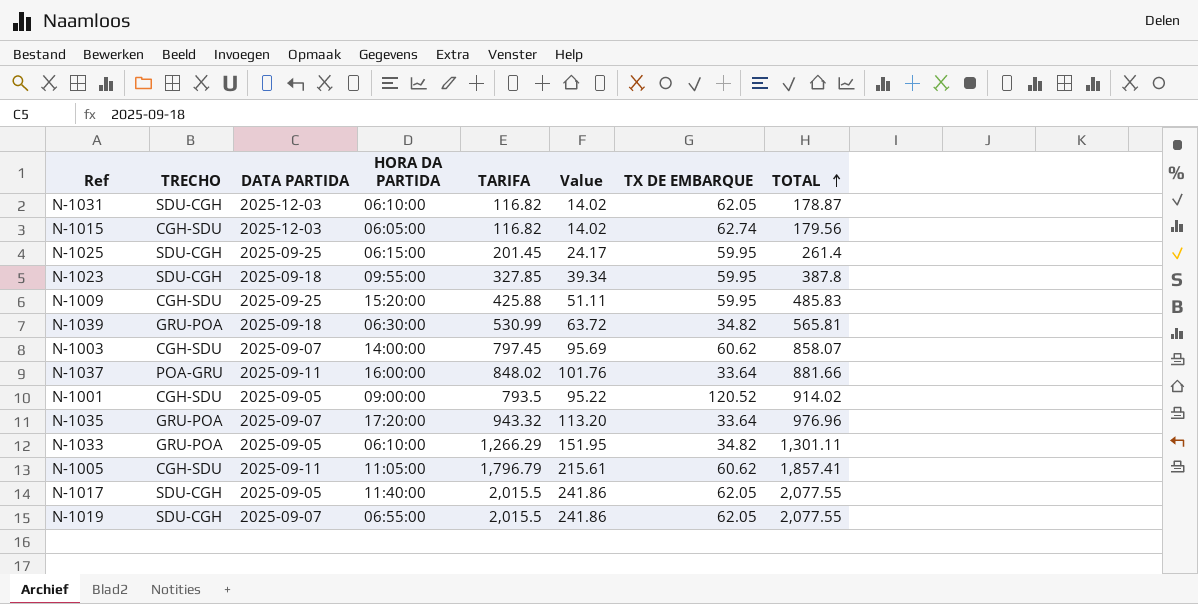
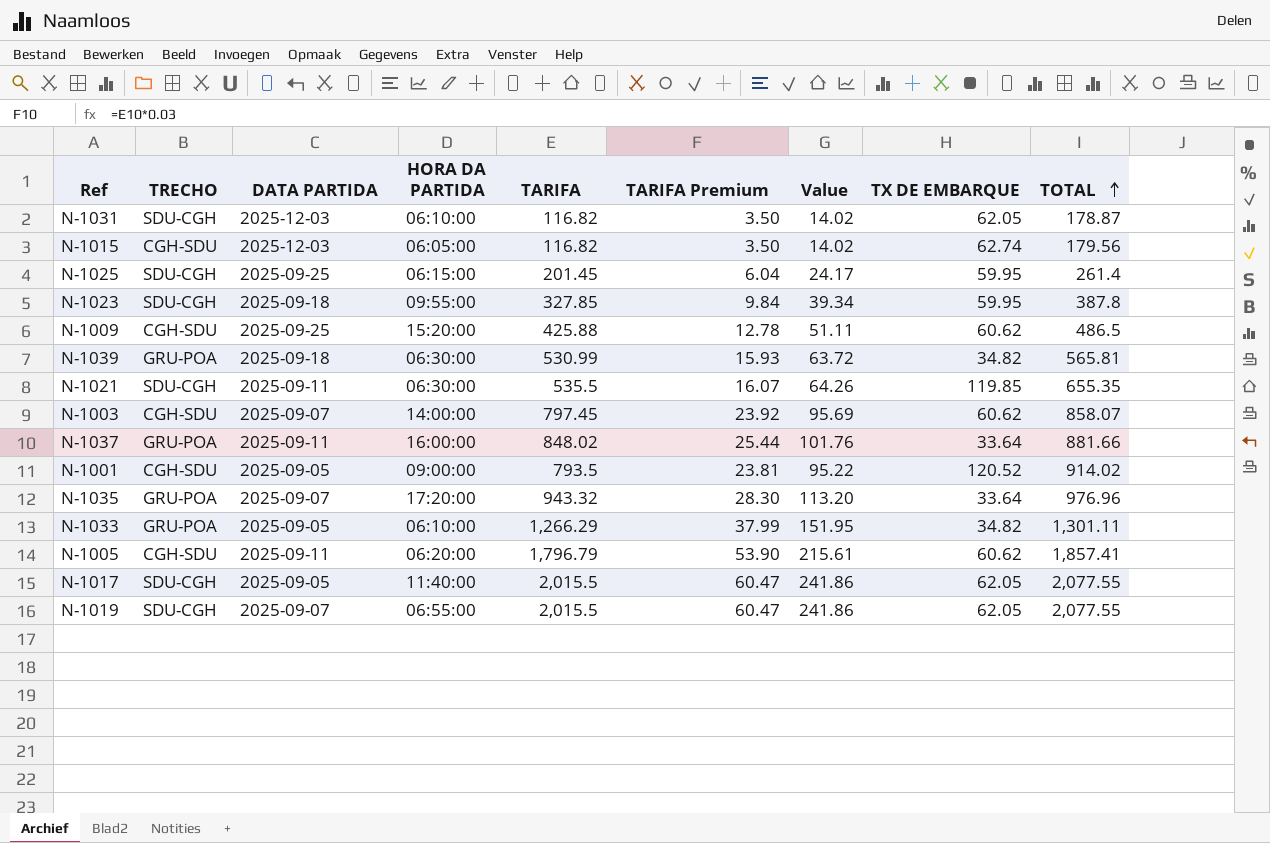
column TARIFA Premium | formula: none -> [TARIFA] * 0.03
N-1009 | TX DE EMBARQUE: 59.95 -> 60.62
N-1009 | TOTAL: 485.83 -> 486.5
row N-1021: none -> SDU-CGH | 2025-09-11 | 06:30:00 | 535.5 | 16.07 | 64.26 | 119.85 | 655.35
N-1037 | TRECHO: POA-GRU -> GRU-POA
N-1005 | HORA DA PARTIDA: 11:05:00 -> 06:20:00

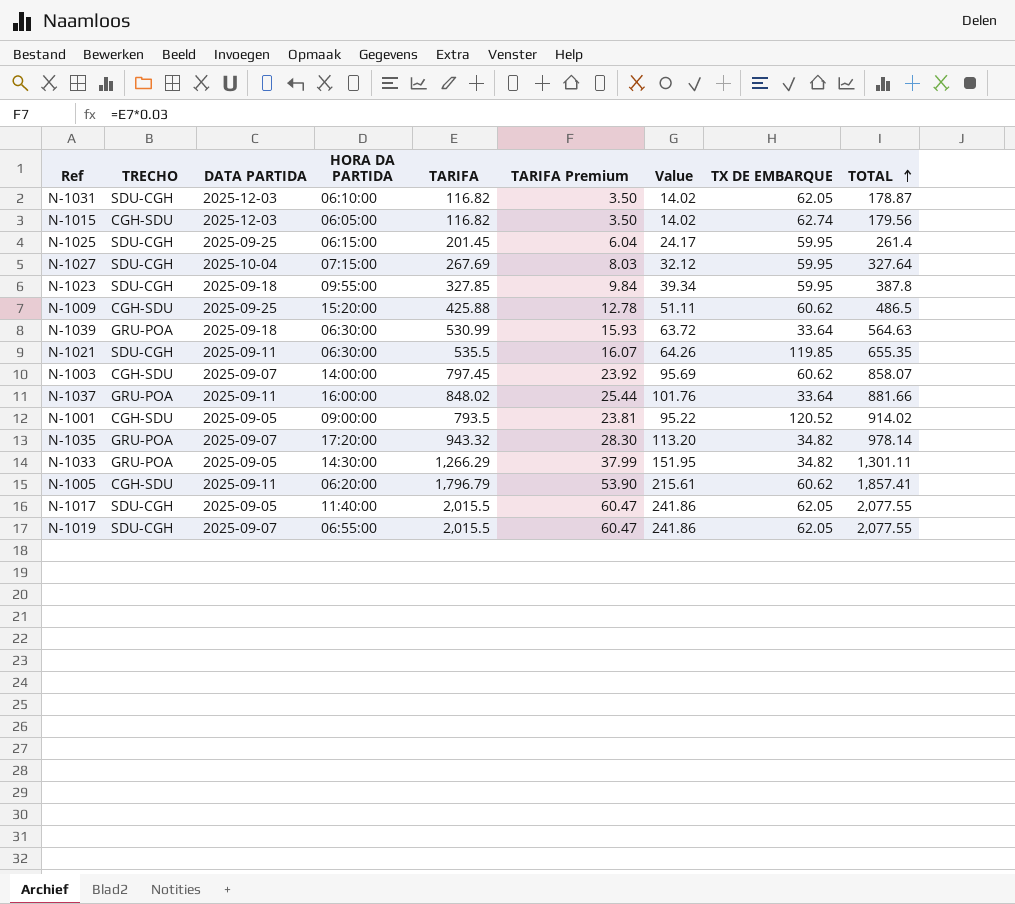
row N-1027: none -> SDU-CGH | 2025-10-04 | 07:15:00 | 267.69 | 8.03 | 32.12 | 59.95 | 327.64
N-1039 | TX DE EMBARQUE: 34.82 -> 33.64
N-1039 | TOTAL: 565.81 -> 564.63
N-1035 | TX DE EMBARQUE: 33.64 -> 34.82
N-1035 | TOTAL: 976.96 -> 978.14
N-1033 | HORA DA PARTIDA: 06:10:00 -> 14:30:00

